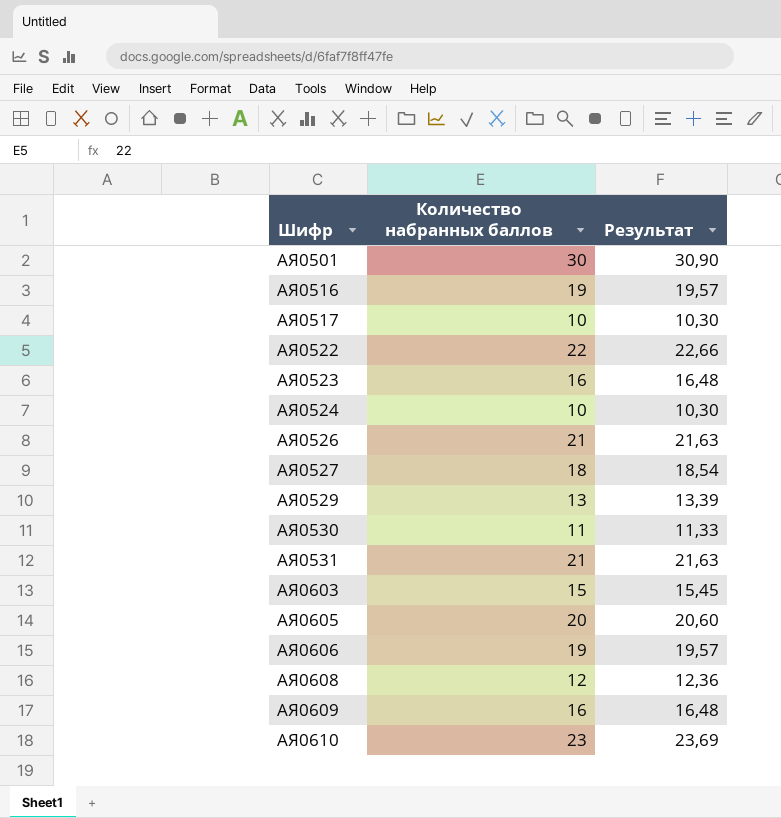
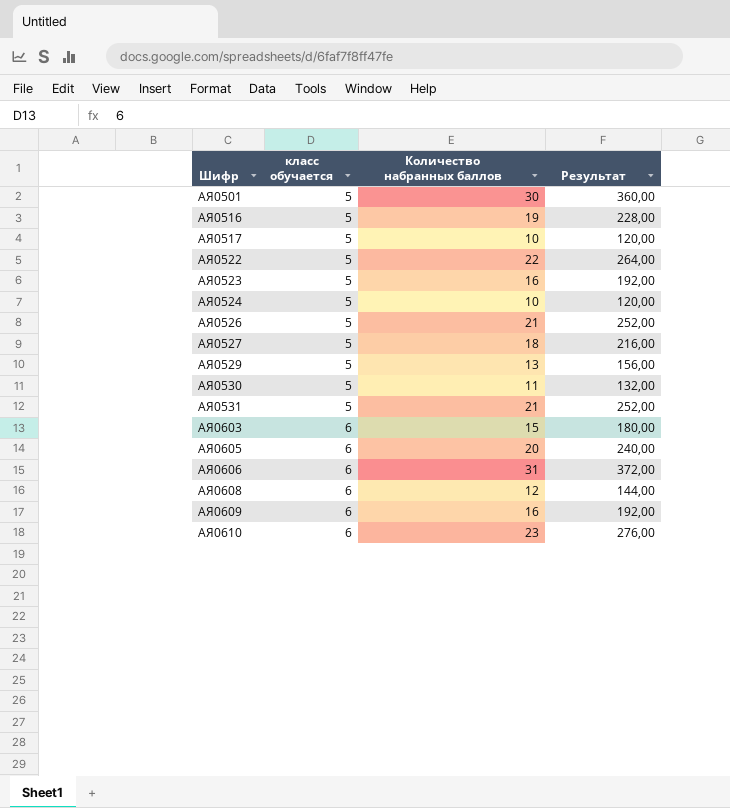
column класс обучается | position: none -> 2
column Результат | formula: [Количество набранных баллов] * 1,03 -> [Количество набранных баллов] * 12
АЯ0606 | Количество набранных баллов: 19 -> 31

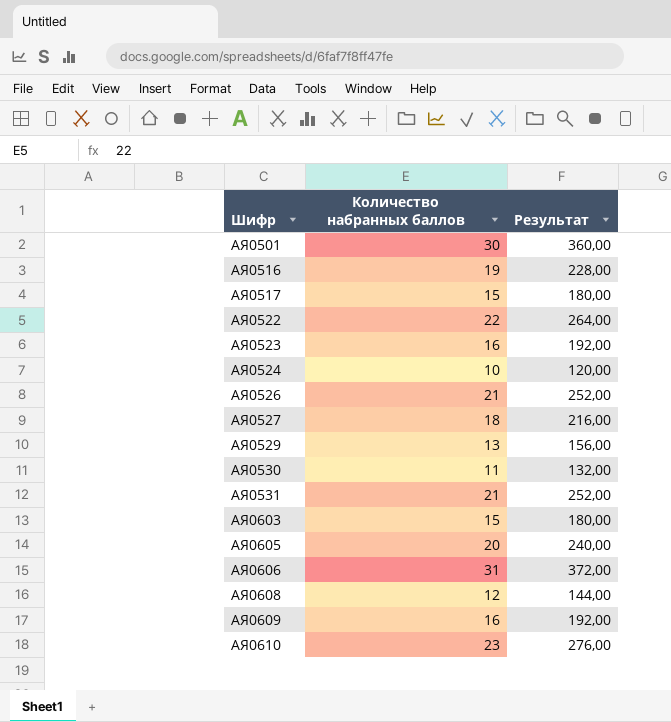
column класс обучается | position: 2 -> none
АЯ0517 | Количество набранных баллов: 10 -> 15
АЯ0517 | Результат: 120,00 -> 180,00

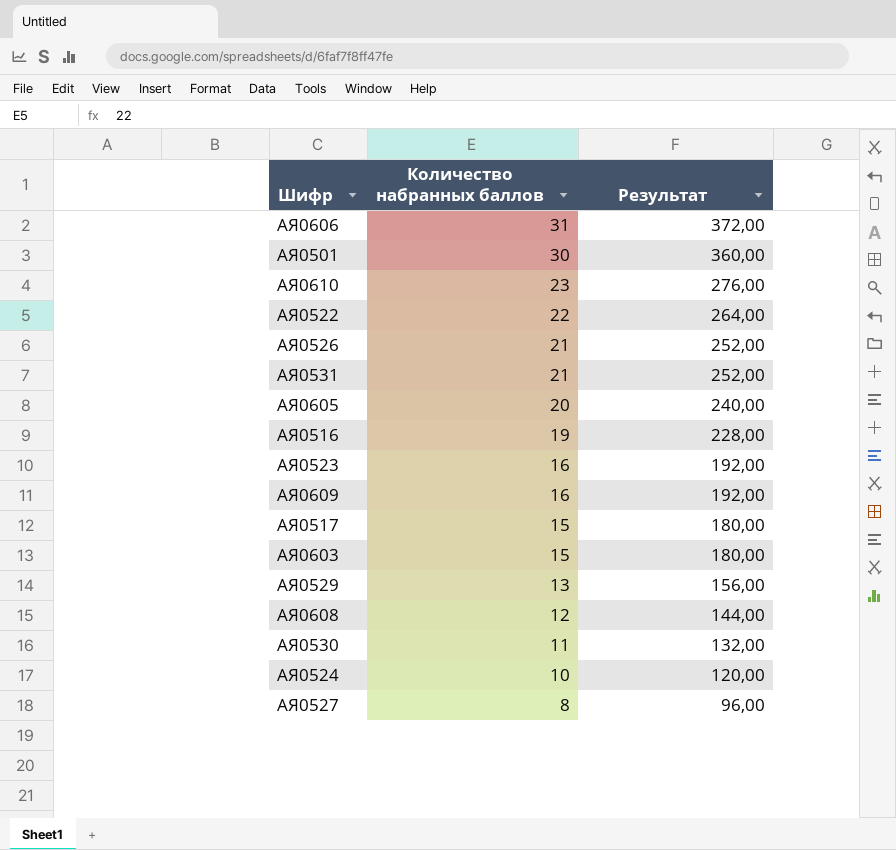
row order: Шифр ascending -> Количество набранных баллов descending
АЯ0527 | Количество набранных баллов: 18 -> 8
АЯ0527 | Результат: 216,00 -> 96,00

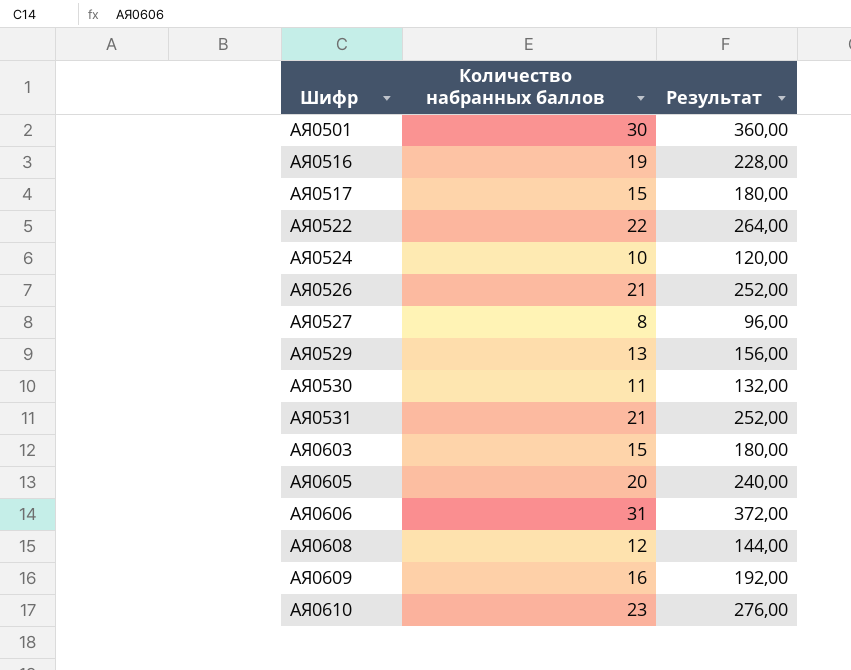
row order: Количество набранных баллов descending -> Шифр ascending
row АЯ0523: 16 | 192,00 -> none

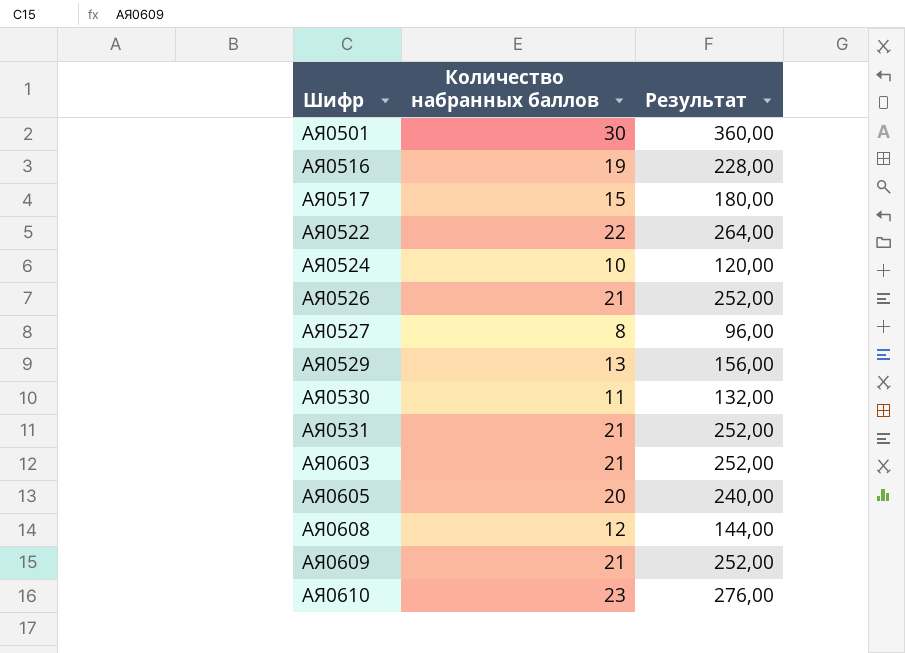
row АЯ0606: 31 | 372,00 -> none
АЯ0603 | Количество набранных баллов: 15 -> 21
АЯ0603 | Результат: 180,00 -> 252,00
АЯ0609 | Количество набранных баллов: 16 -> 21
АЯ0609 | Результат: 192,00 -> 252,00

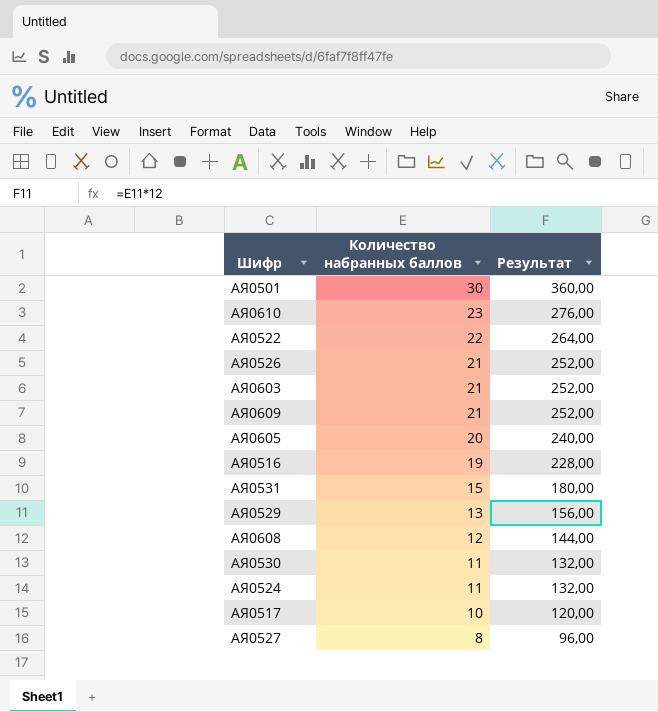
row order: Шифр ascending -> Количество набранных баллов descending
АЯ0531 | Количество набранных баллов: 21 -> 15
АЯ0531 | Результат: 252,00 -> 180,00
АЯ0524 | Количество набранных баллов: 10 -> 11
АЯ0524 | Результат: 120,00 -> 132,00
АЯ0517 | Количество набранных баллов: 15 -> 10
АЯ0517 | Результат: 180,00 -> 120,00

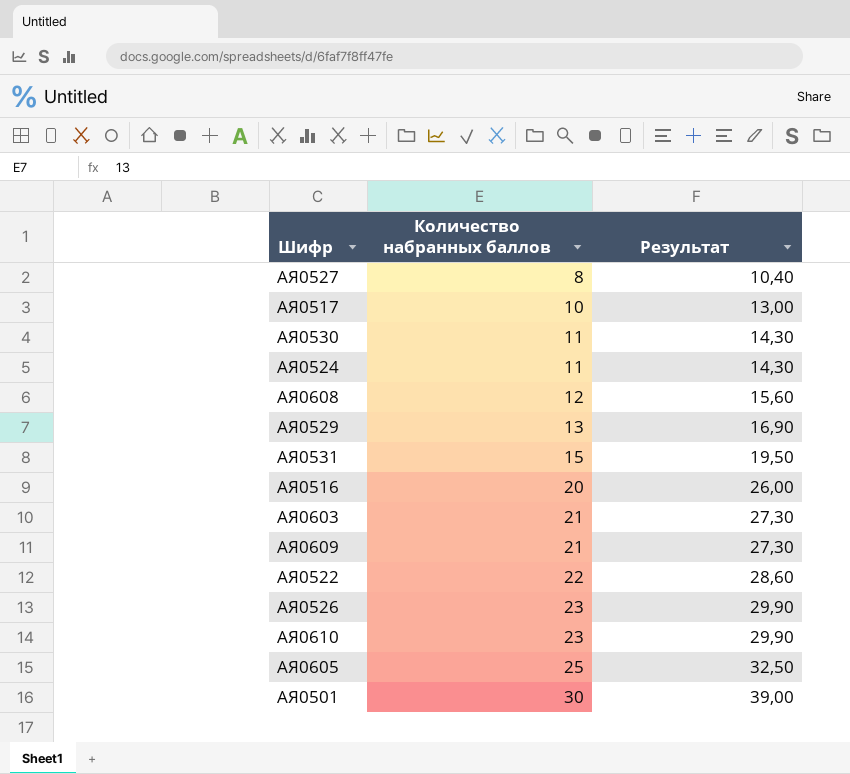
row order: Количество набранных баллов descending -> Количество набранных баллов ascending
column Результат | formula: [Количество набранных баллов] * 12 -> [Количество набранных баллов] * 1,3
АЯ0516 | Количество набранных баллов: 19 -> 20
АЯ0526 | Количество набранных баллов: 21 -> 23
АЯ0605 | Количество набранных баллов: 20 -> 25

